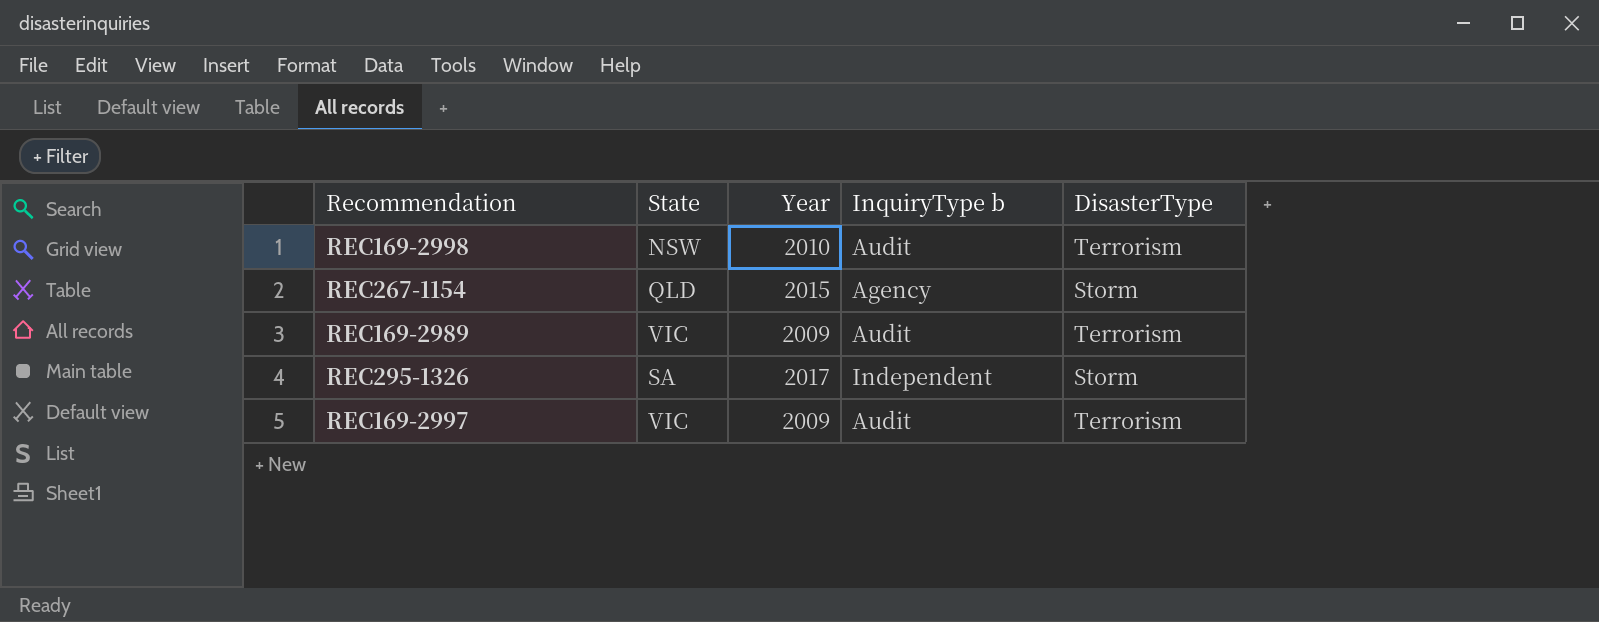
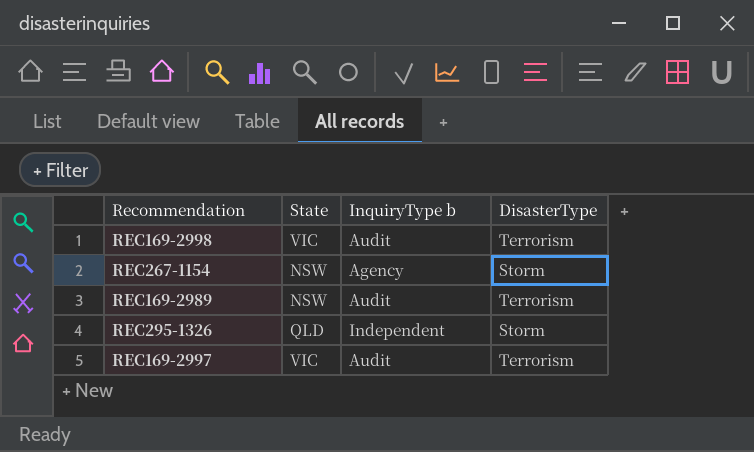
column Year | position: 3 -> none
REC169-2998 | State: NSW -> VIC
REC267-1154 | State: QLD -> NSW
REC169-2989 | State: VIC -> NSW
REC295-1326 | State: SA -> QLD

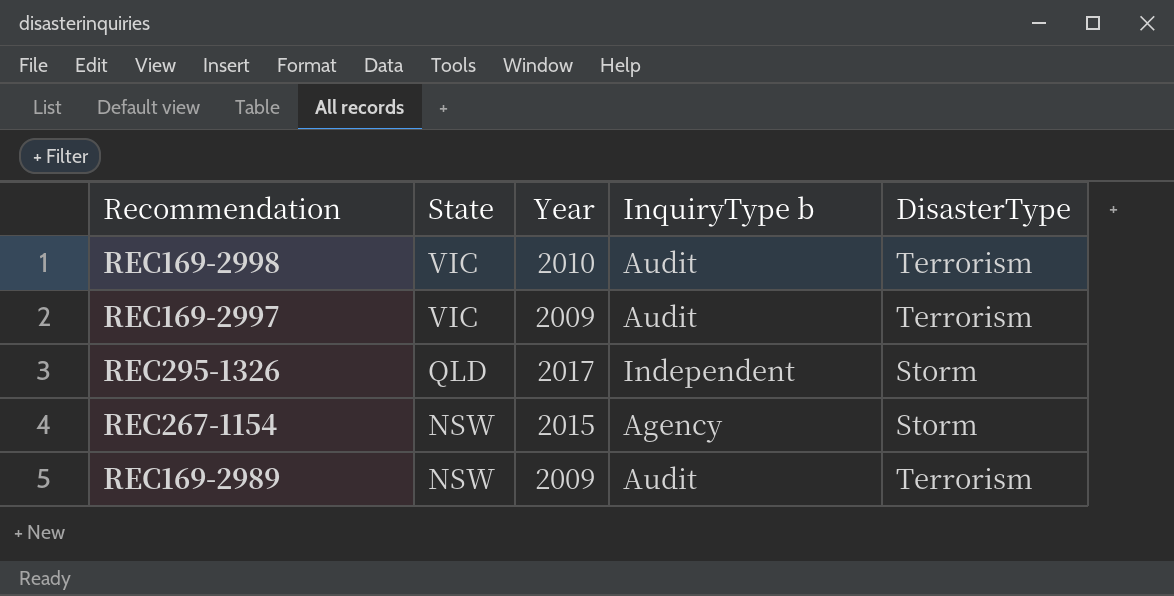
row order: none -> State descending
column Year | position: none -> 3

